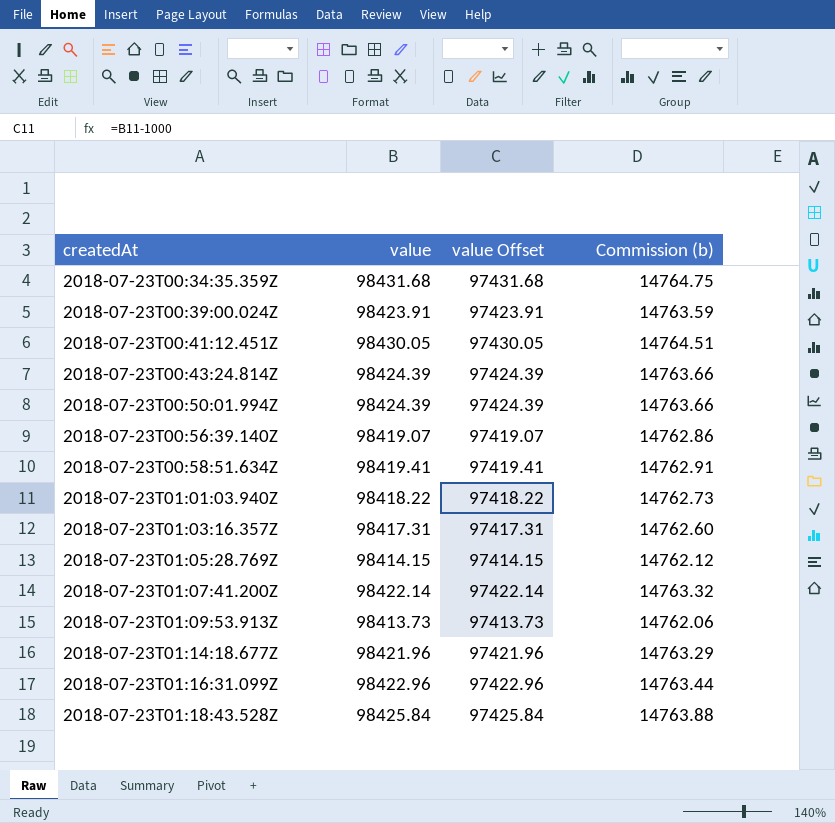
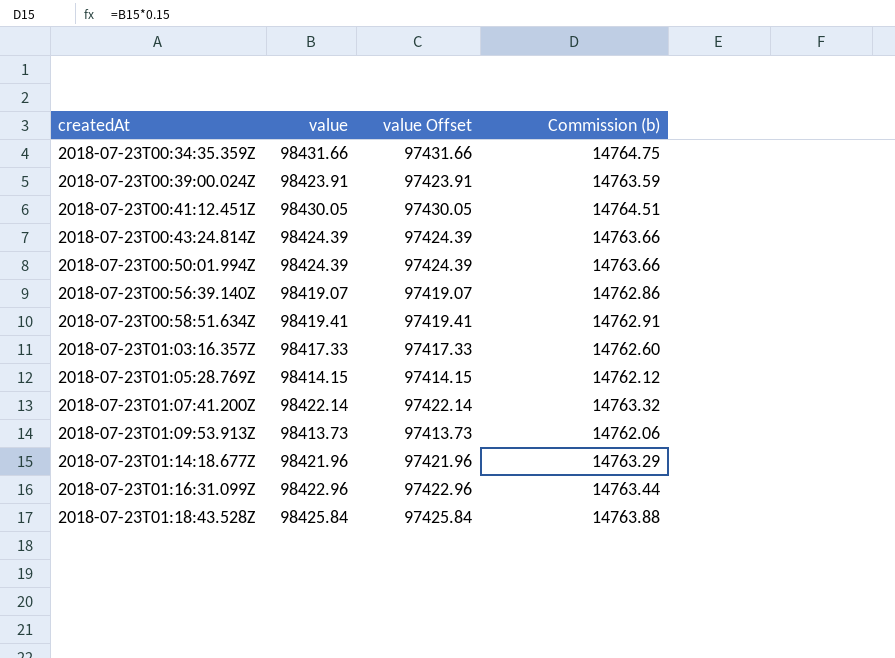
row 2018-07-23T01:01:03.940Z: 98418.22 | 97418.22 | 14762.73 -> none
2018-07-23T00:34:35.359Z | value: 98431.68 -> 98431.66
2018-07-23T00:34:35.359Z | value Offset: 97431.68 -> 97431.66
2018-07-23T01:03:16.357Z | value: 98417.31 -> 98417.33
2018-07-23T01:03:16.357Z | value Offset: 97417.31 -> 97417.33

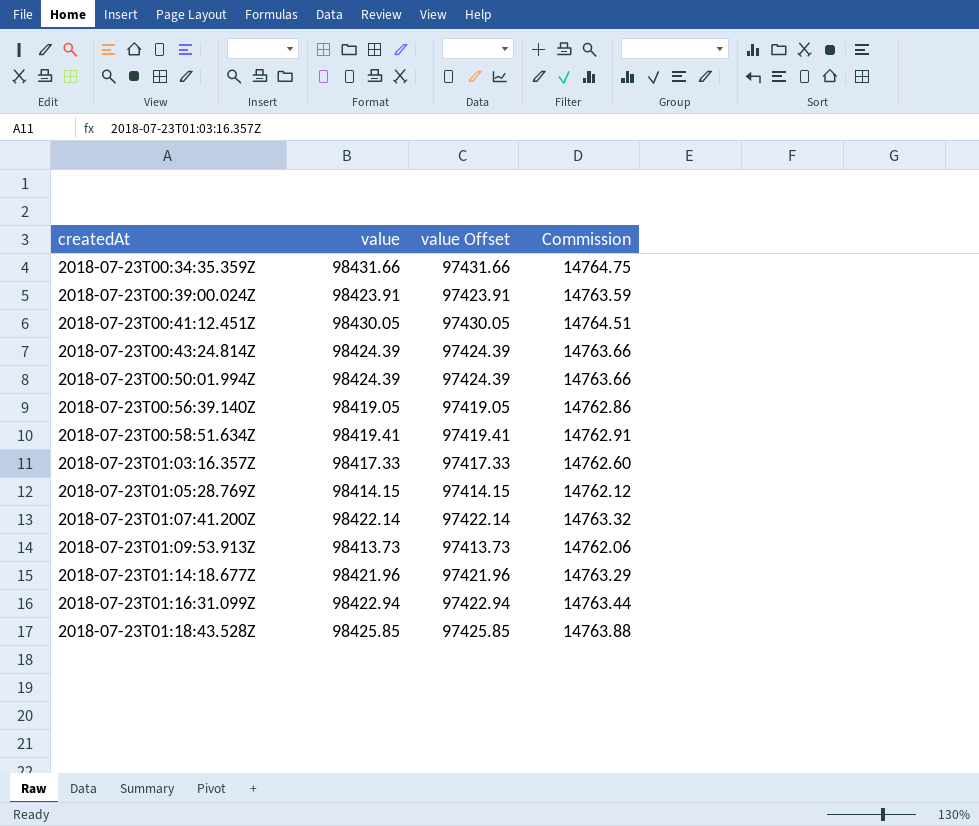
column name: Commission (b) -> Commission
2018-07-23T00:56:39.140Z | value: 98419.07 -> 98419.05
2018-07-23T00:56:39.140Z | value Offset: 97419.07 -> 97419.05
2018-07-23T01:16:31.099Z | value: 98422.96 -> 98422.94
2018-07-23T01:16:31.099Z | value Offset: 97422.96 -> 97422.94
2018-07-23T01:18:43.528Z | value: 98425.84 -> 98425.85
2018-07-23T01:18:43.528Z | value Offset: 97425.84 -> 97425.85

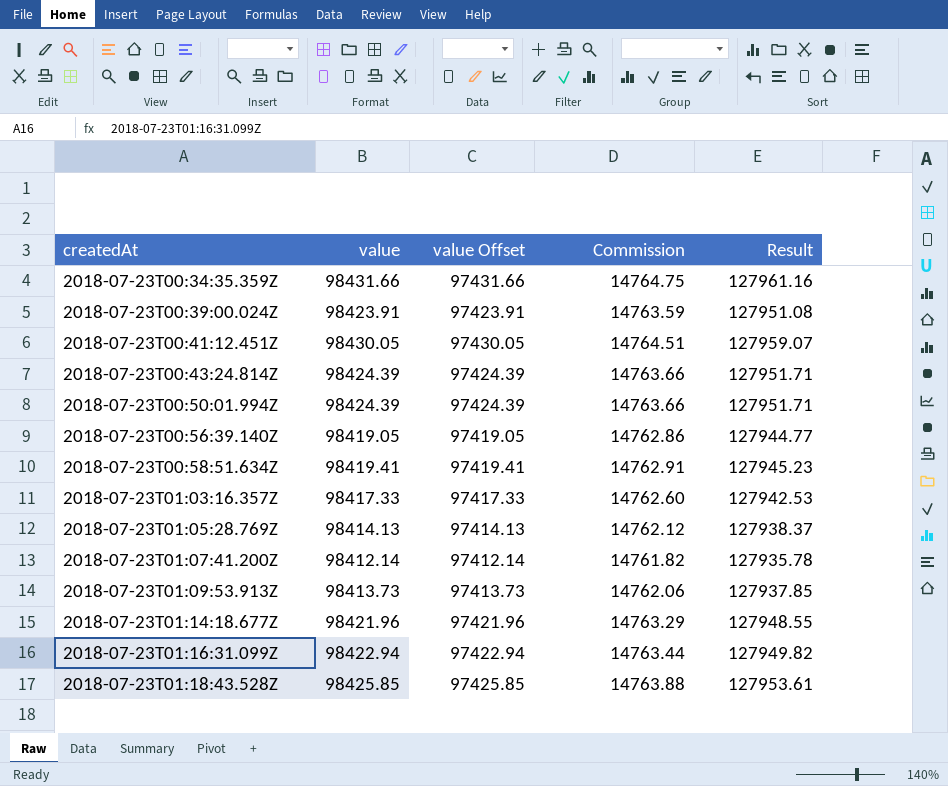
column Result | formula: none -> [value] * 1.3
2018-07-23T01:05:28.769Z | value: 98414.15 -> 98414.13
2018-07-23T01:05:28.769Z | value Offset: 97414.15 -> 97414.13
2018-07-23T01:07:41.200Z | value: 98422.14 -> 98412.14
2018-07-23T01:07:41.200Z | value Offset: 97422.14 -> 97412.14
2018-07-23T01:07:41.200Z | Commission: 14763.32 -> 14761.82

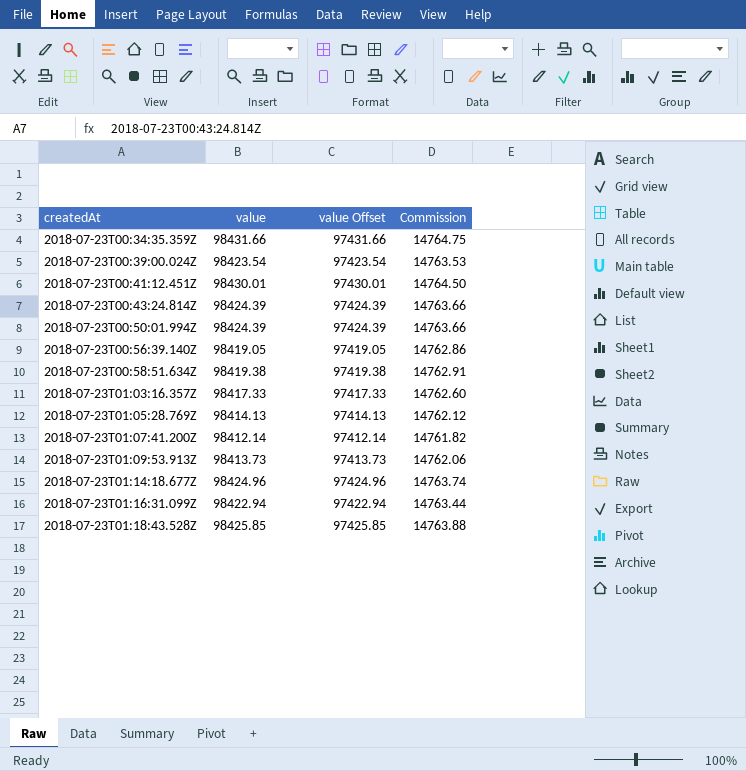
column Result | formula: [value] * 1.3 -> none
2018-07-23T00:39:00.024Z | value: 98423.91 -> 98423.54
2018-07-23T00:39:00.024Z | value Offset: 97423.91 -> 97423.54
2018-07-23T00:39:00.024Z | Commission: 14763.59 -> 14763.53
2018-07-23T00:41:12.451Z | value: 98430.05 -> 98430.01
2018-07-23T00:41:12.451Z | value Offset: 97430.05 -> 97430.01
2018-07-23T00:41:12.451Z | Commission: 14764.51 -> 14764.50
2018-07-23T00:58:51.634Z | value: 98419.41 -> 98419.38
2018-07-23T00:58:51.634Z | value Offset: 97419.41 -> 97419.38
2018-07-23T01:14:18.677Z | value: 98421.96 -> 98424.96
2018-07-23T01:14:18.677Z | value Offset: 97421.96 -> 97424.96
2018-07-23T01:14:18.677Z | Commission: 14763.29 -> 14763.74

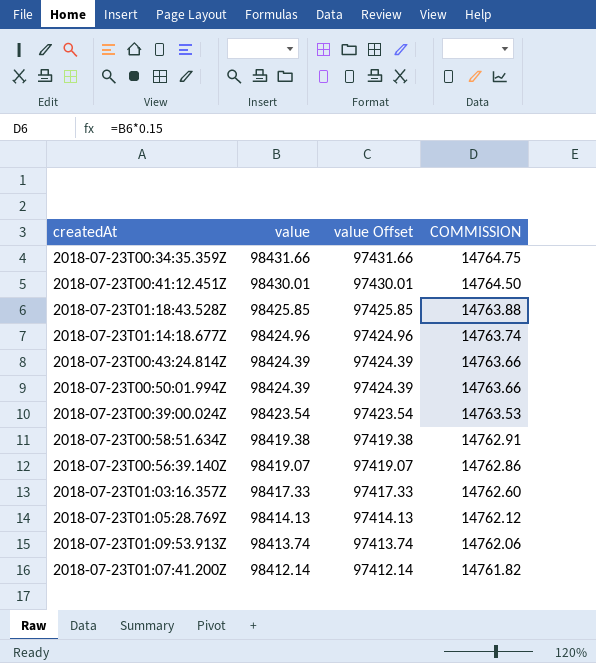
row order: createdAt ascending -> value descending
column name: Commission -> COMMISSION
row 2018-07-23T01:16:31.099Z: 98422.94 | 97422.94 | 14763.44 -> none
2018-07-23T00:56:39.140Z | value: 98419.05 -> 98419.07
2018-07-23T00:56:39.140Z | value Offset: 97419.05 -> 97419.07
2018-07-23T01:09:53.913Z | value: 98413.73 -> 98413.74
2018-07-23T01:09:53.913Z | value Offset: 97413.73 -> 97413.74

